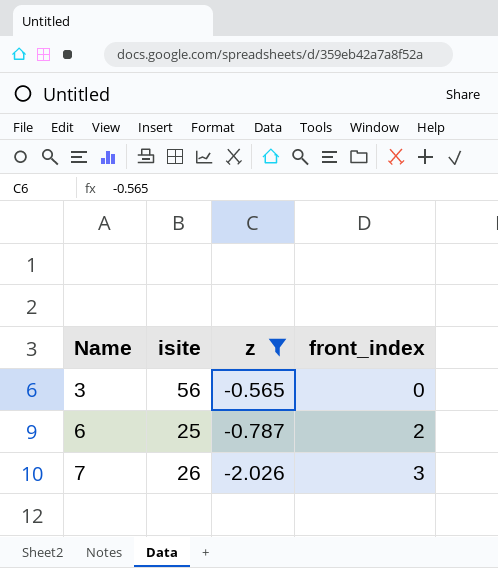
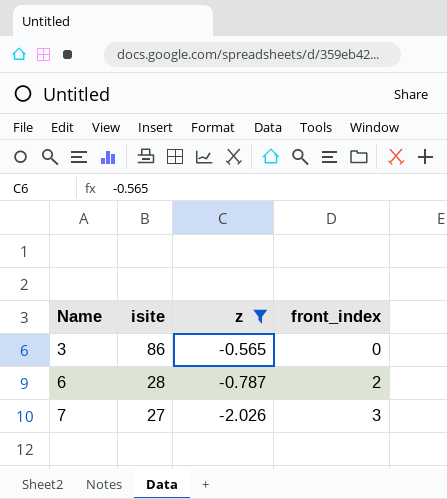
3 | isite: 56 -> 86
6 | isite: 25 -> 28
7 | isite: 26 -> 27

